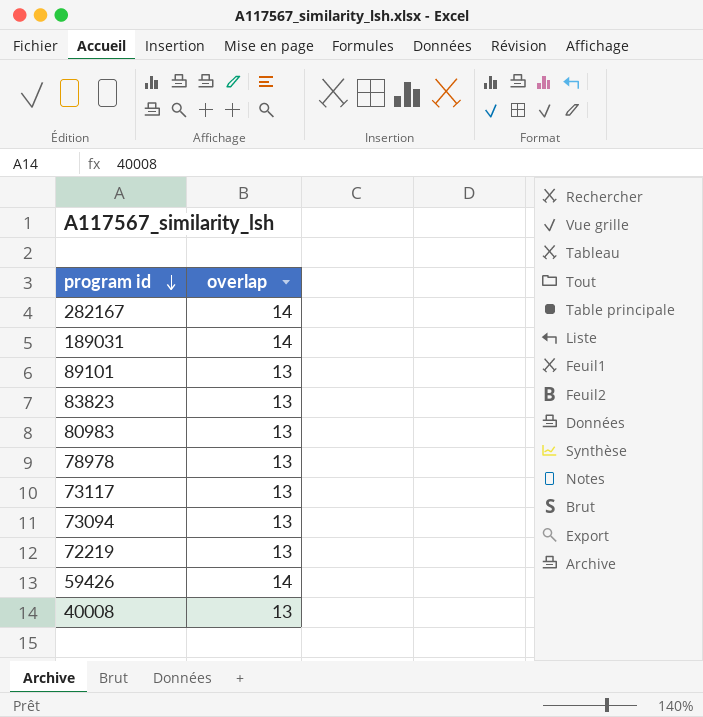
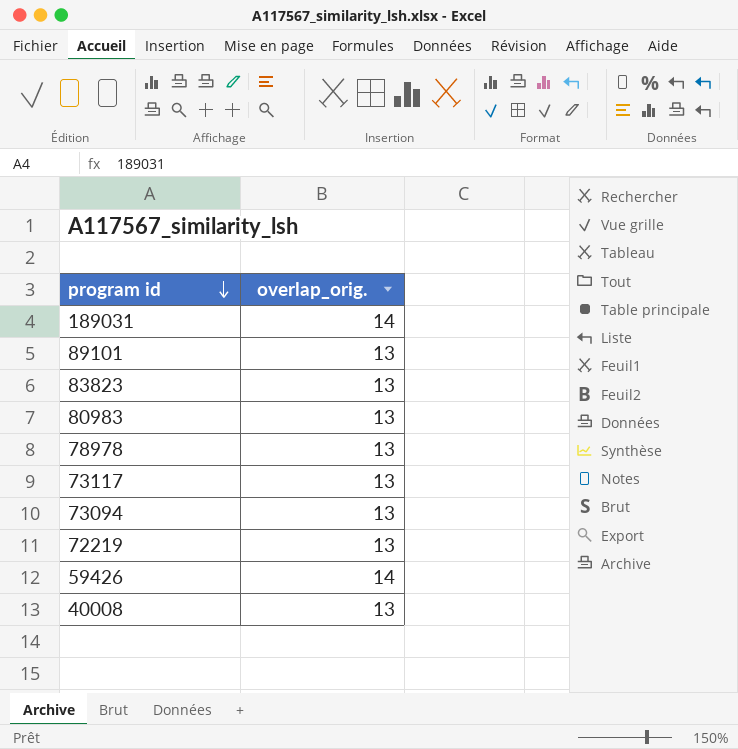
column name: overlap -> overlap_orig.
row 282167: 14 -> none

